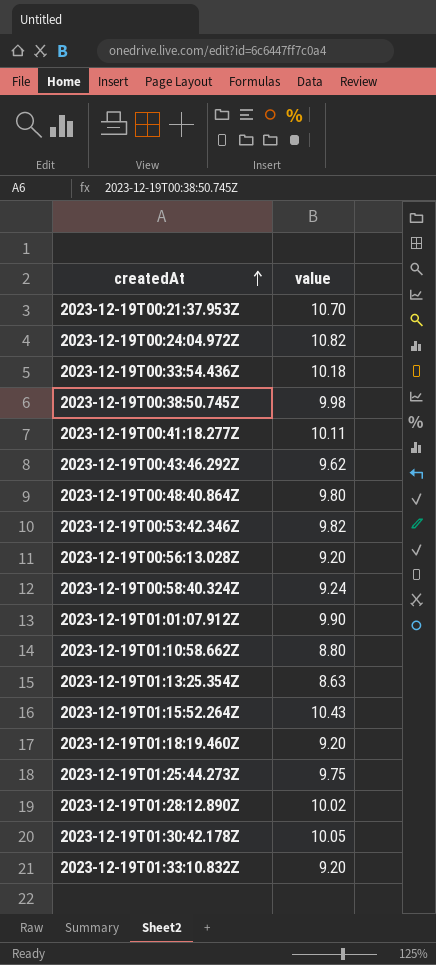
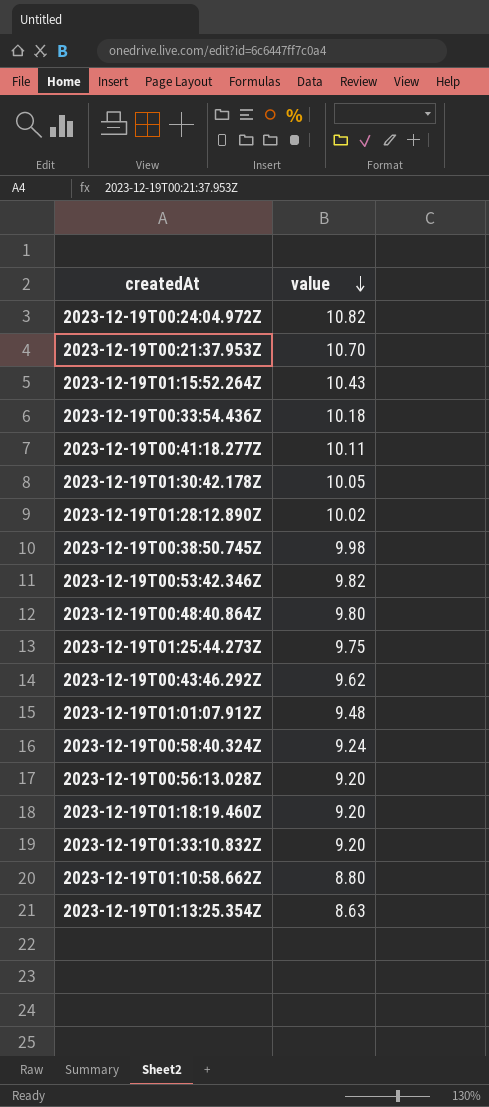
row order: createdAt ascending -> value descending
2023-12-19T01:01:07.912Z | value: 9.90 -> 9.48

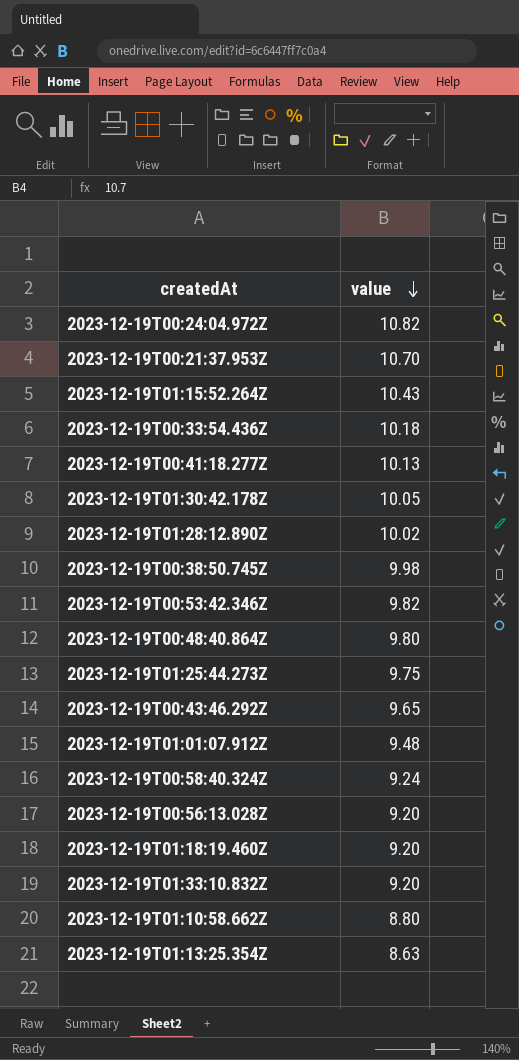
2023-12-19T00:41:18.277Z | value: 10.11 -> 10.13
2023-12-19T00:43:46.292Z | value: 9.62 -> 9.65

